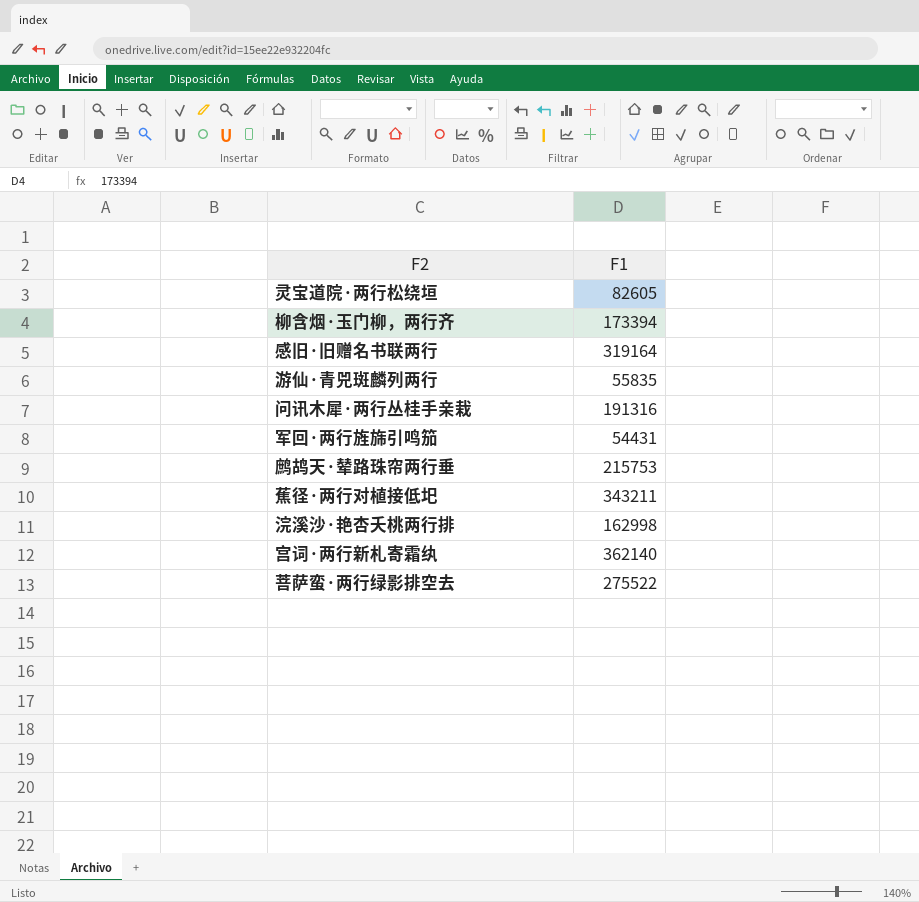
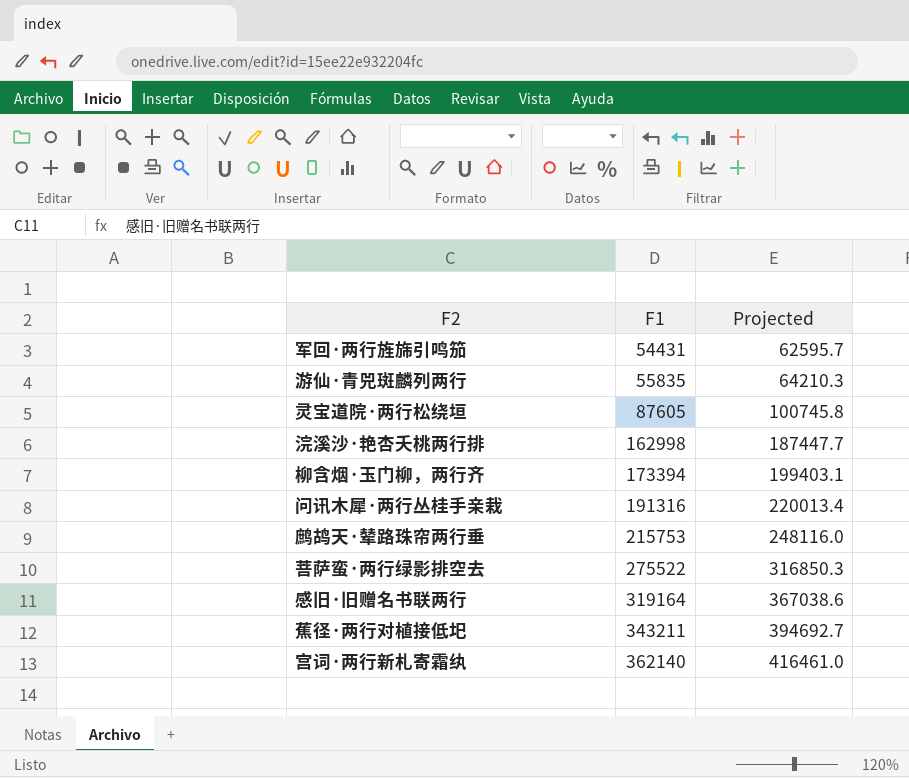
row order: none -> F1 ascending
column Projected | formula: none -> [F1] * 1.15
灵宝道院·两行松绕垣 | F1: 82605 -> 87605

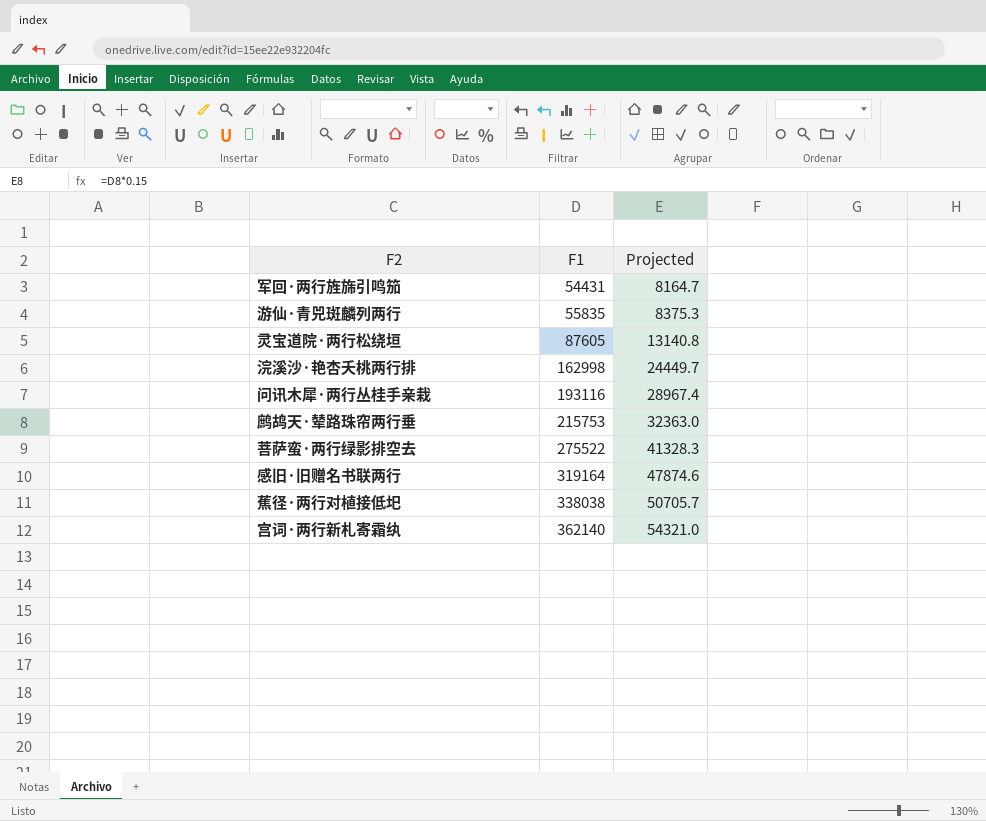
column Projected | formula: [F1] * 1.15 -> [F1] * 0.15
row 柳含烟·玉门柳，两行齐: 173394 | 199403.1 -> none
问讯木犀·两行丛桂手亲栽 | F1: 191316 -> 193116
蕉径·两行对植接低圯 | F1: 343211 -> 338038

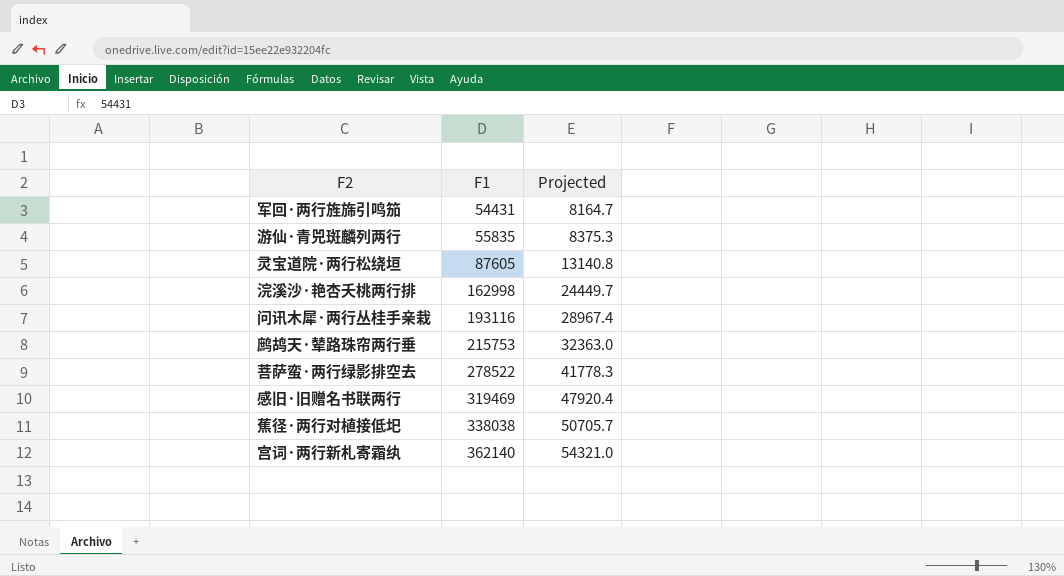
菩萨蛮·两行绿影排空去 | F1: 275522 -> 278522
菩萨蛮·两行绿影排空去 | Projected: 41328.3 -> 41778.3
感旧·旧赠名书联两行 | F1: 319164 -> 319469
感旧·旧赠名书联两行 | Projected: 47874.6 -> 47920.4

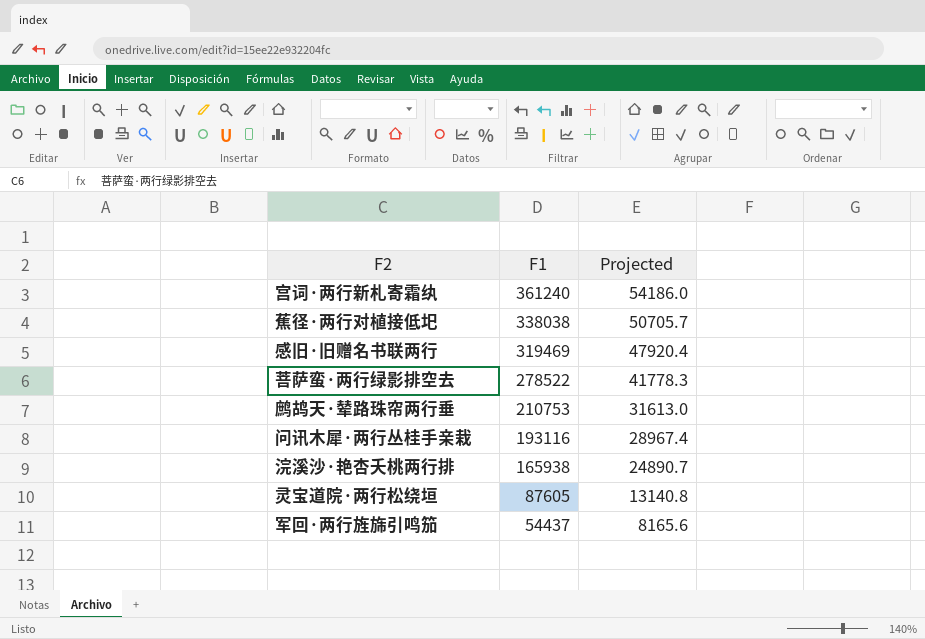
row order: F1 ascending -> F1 descending
row 游仙·青兕斑麟列两行: 55835 | 8375.3 -> none
宫词·两行新札寄霜纨 | F1: 362140 -> 361240
宫词·两行新札寄霜纨 | Projected: 54321.0 -> 54186.0
鹧鸪天·辇路珠帘两行垂 | F1: 215753 -> 210753
鹧鸪天·辇路珠帘两行垂 | Projected: 32363.0 -> 31613.0
浣溪沙·艳杏夭桃两行排 | F1: 162998 -> 165938
浣溪沙·艳杏夭桃两行排 | Projected: 24449.7 -> 24890.7
军回·两行旌旆引鸣笳 | F1: 54431 -> 54437
军回·两行旌旆引鸣笳 | Projected: 8164.7 -> 8165.6

